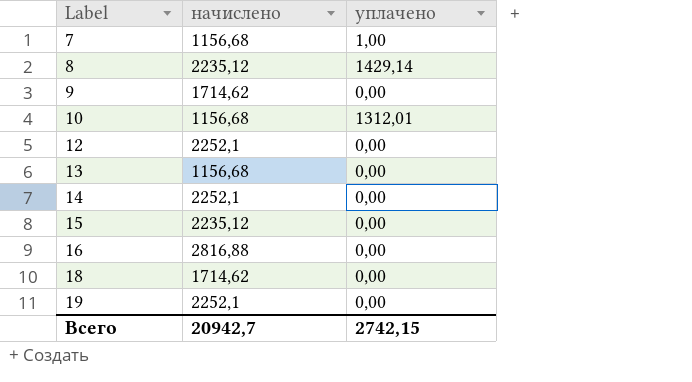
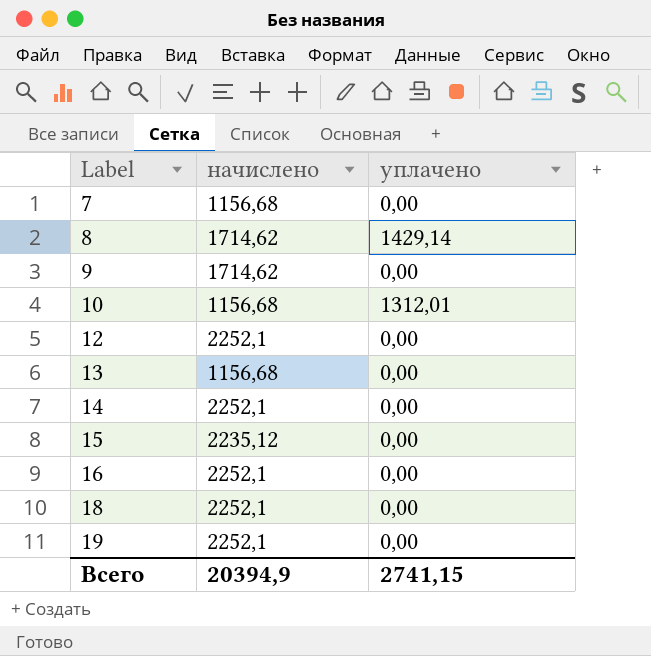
7 | уплачено: 1,00 -> 0,00
8 | начислено: 2235,12 -> 1714,62
16 | начислено: 2816,88 -> 2252,1
18 | начислено: 1714,62 -> 2252,1
Всего | начислено: 20942,7 -> 20394,9
Всего | уплачено: 2742,15 -> 2741,15

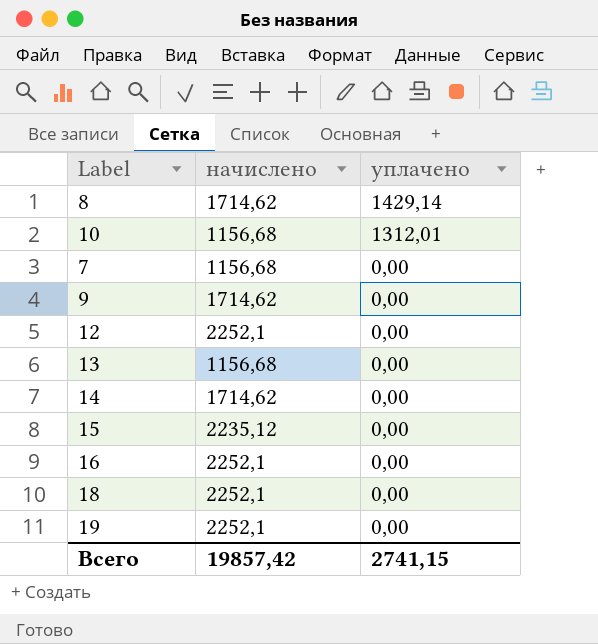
row order: Label ascending -> уплачено descending
14 | начислено: 2252,1 -> 1714,62
Всего | начислено: 20394,9 -> 19857,42

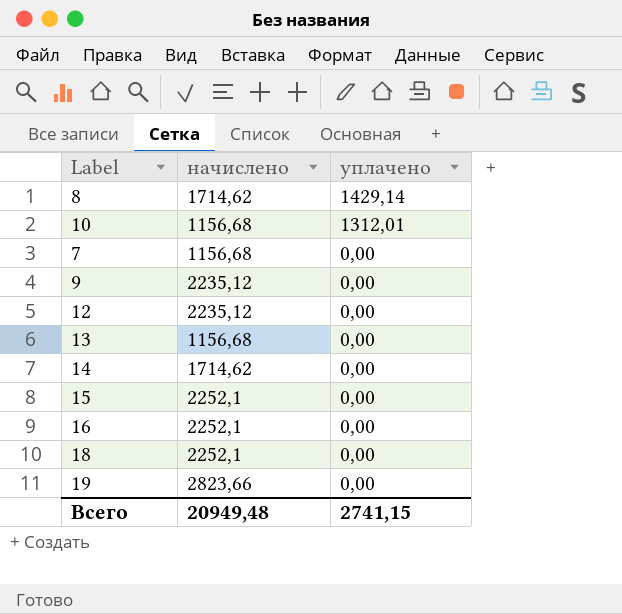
9 | начислено: 1714,62 -> 2235,12
12 | начислено: 2252,1 -> 2235,12
15 | начислено: 2235,12 -> 2252,1
19 | начислено: 2252,1 -> 2823,66
Всего | начислено: 19857,42 -> 20949,48

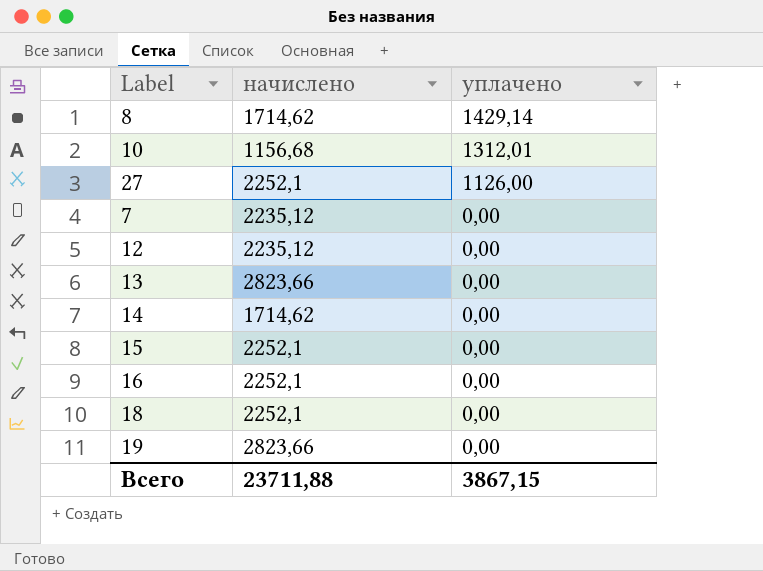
row 9: 2235,12 | 0,00 -> none
row 27: none -> 2252,1 | 1126,00
7 | начислено: 1156,68 -> 2235,12
13 | начислено: 1156,68 -> 2823,66
Всего | начислено: 20949,48 -> 23711,88
Всего | уплачено: 2741,15 -> 3867,15

